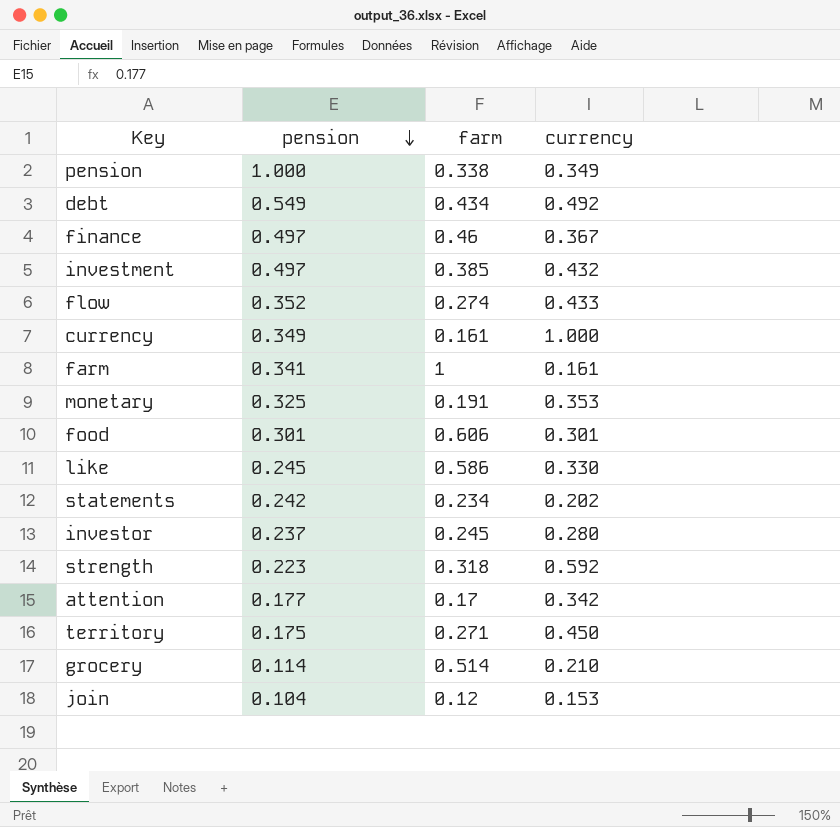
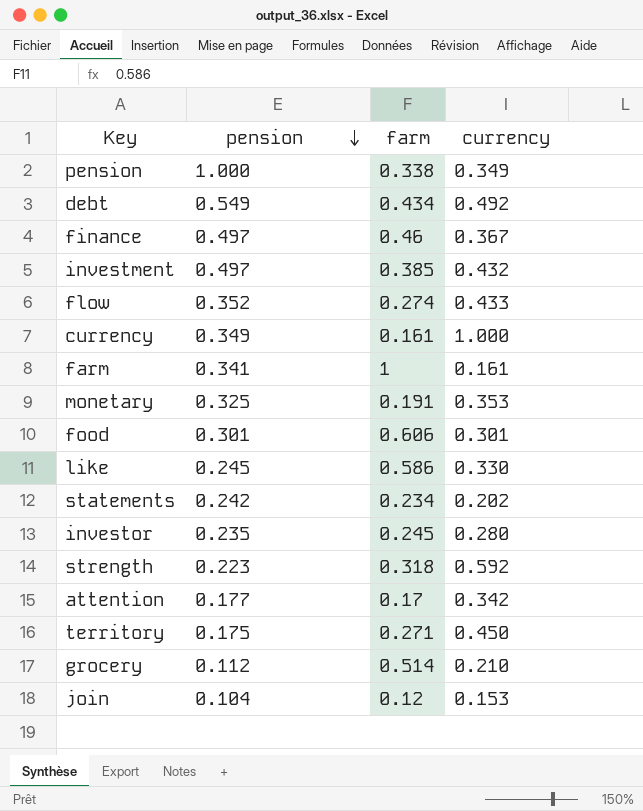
investor | pension: 0.237 -> 0.235
grocery | pension: 0.114 -> 0.112

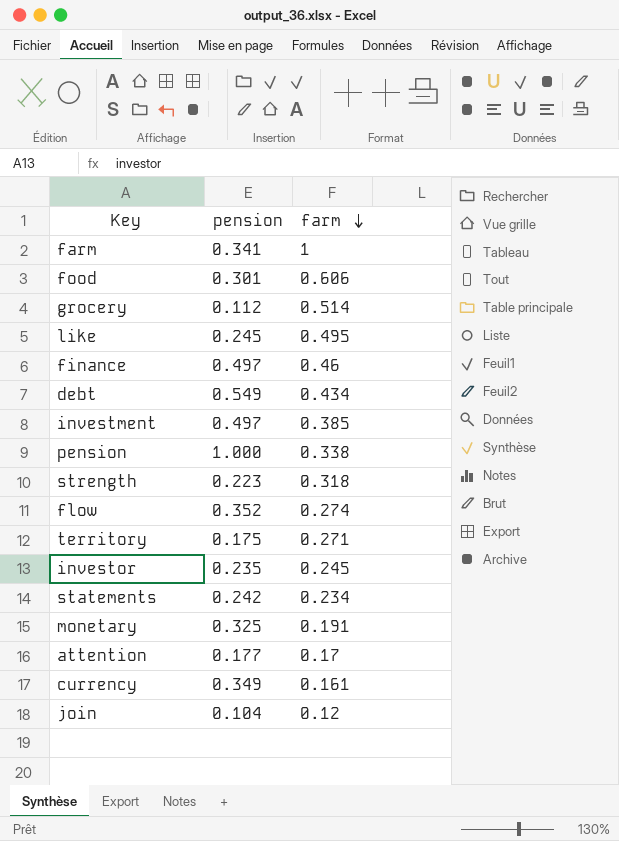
row order: pension descending -> farm descending
column currency | position: 4 -> none
like | farm: 0.586 -> 0.495

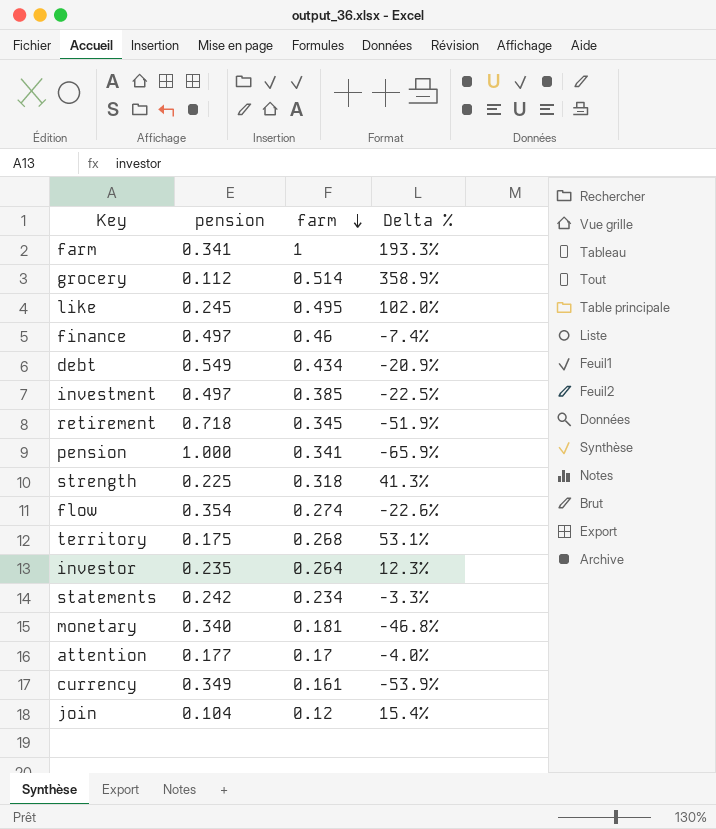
column Delta % | formula: none -> ([farm] - [pension]) / [pension]
row food: 0.301 | 0.606 -> none
row retirement: none -> 0.718 | 0.345 | -51.9%
pension | farm: 0.338 -> 0.341
strength | pension: 0.223 -> 0.225
flow | pension: 0.352 -> 0.354
territory | farm: 0.271 -> 0.268
investor | farm: 0.245 -> 0.264
monetary | pension: 0.325 -> 0.340
monetary | farm: 0.191 -> 0.181

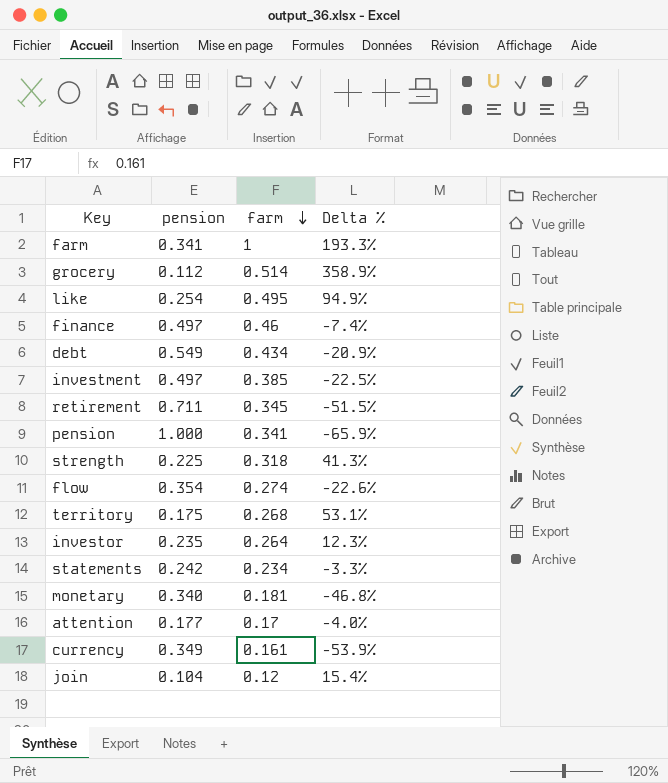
like | pension: 0.245 -> 0.254
like | Delta %: 102.0% -> 94.9%
retirement | pension: 0.718 -> 0.711
retirement | Delta %: -51.9% -> -51.5%

